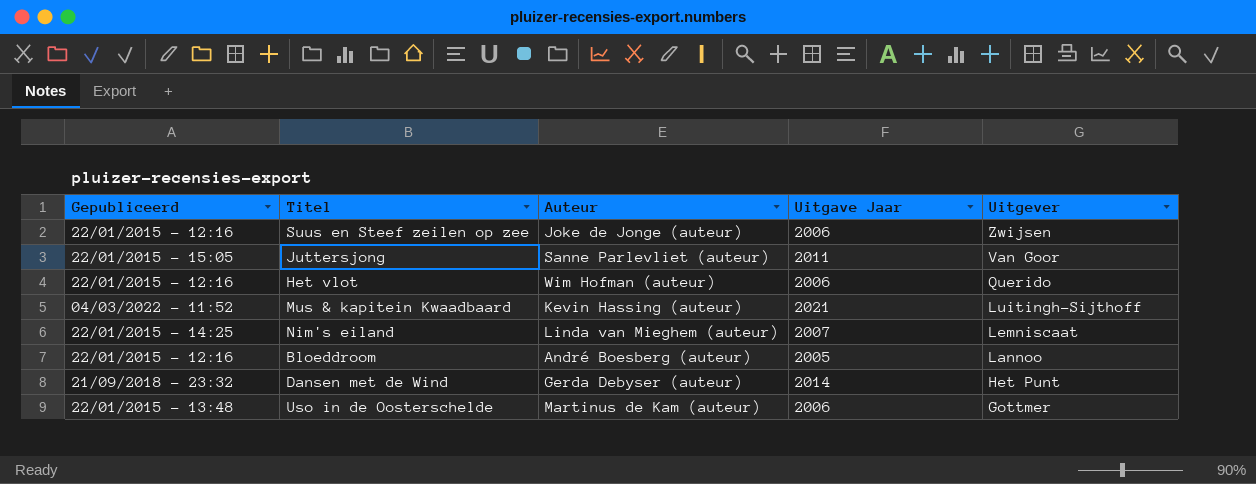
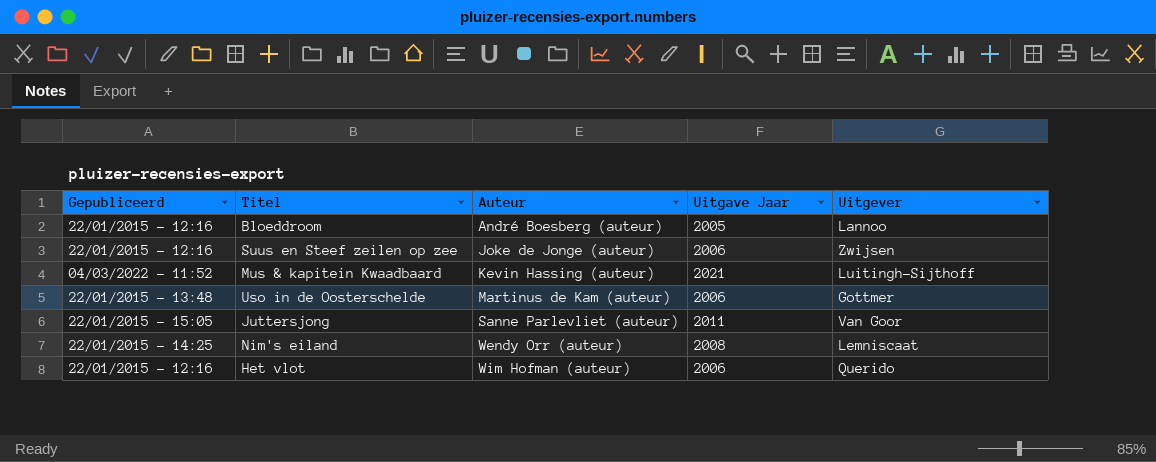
row order: Uitgever descending -> Auteur ascending
row Dansen met de Wind: 21/09/2018 - 23:32 | Gerda Debyser (auteur) | 2014 | Het Punt -> none
Nim's eiland | Auteur: Linda van Mieghem (auteur) -> Wendy Orr (auteur)
Nim's eiland | Uitgave Jaar: 2007 -> 2008

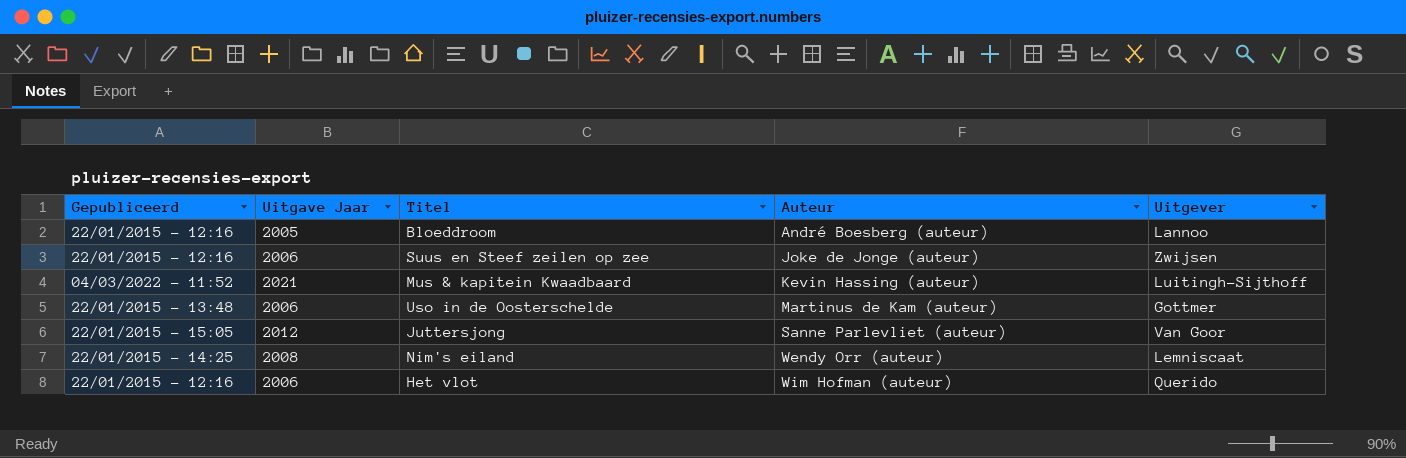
column Uitgave Jaar | position: 4 -> 2
Juttersjong | Uitgave Jaar: 2011 -> 2012

